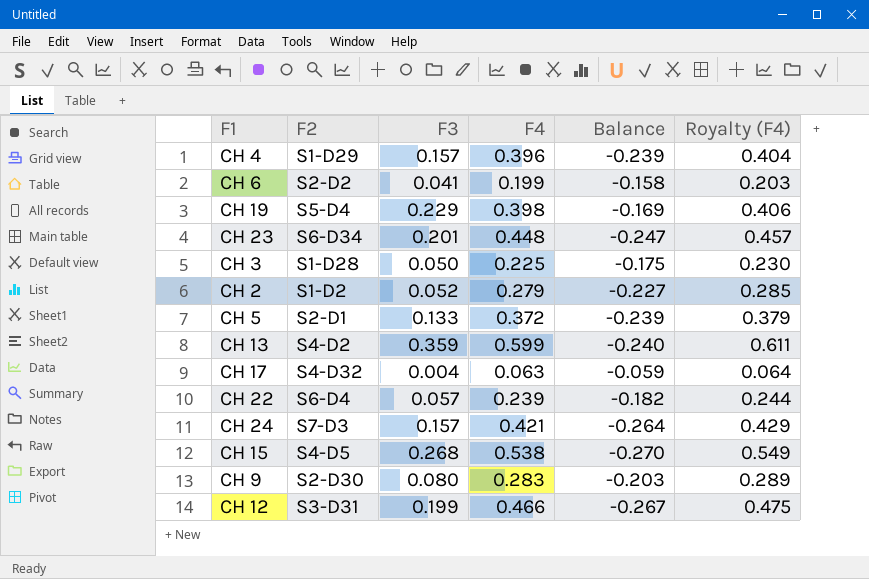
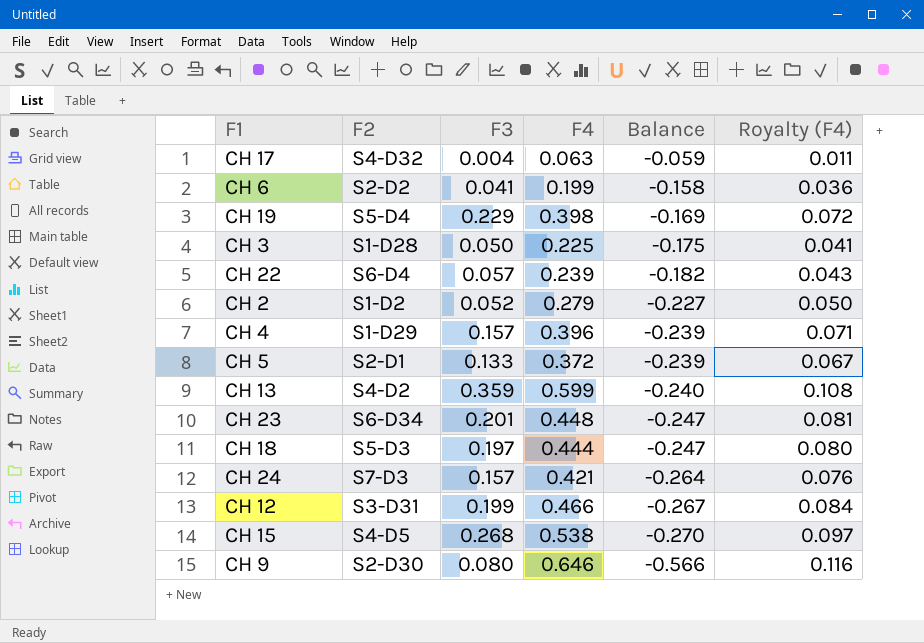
row order: none -> Balance descending
column Royalty (F4) | formula: [F4] * 1.02 -> [F4] * 0.18
row CH 18: none -> S5-D3 | 0.197 | 0.444 | -0.247 | 0.080
CH 9 | F4: 0.283 -> 0.646
CH 9 | Balance: -0.203 -> -0.566

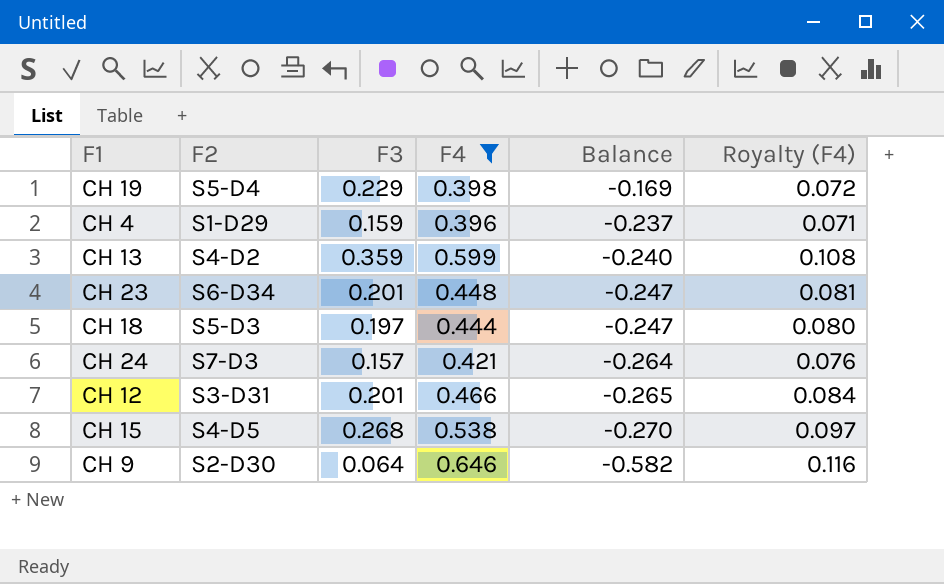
filter: none -> F4 >= 0.396
CH 4 | F3: 0.157 -> 0.159
CH 4 | Balance: -0.239 -> -0.237
CH 12 | F3: 0.199 -> 0.201
CH 12 | Balance: -0.267 -> -0.265
CH 9 | F3: 0.080 -> 0.064
CH 9 | Balance: -0.566 -> -0.582

